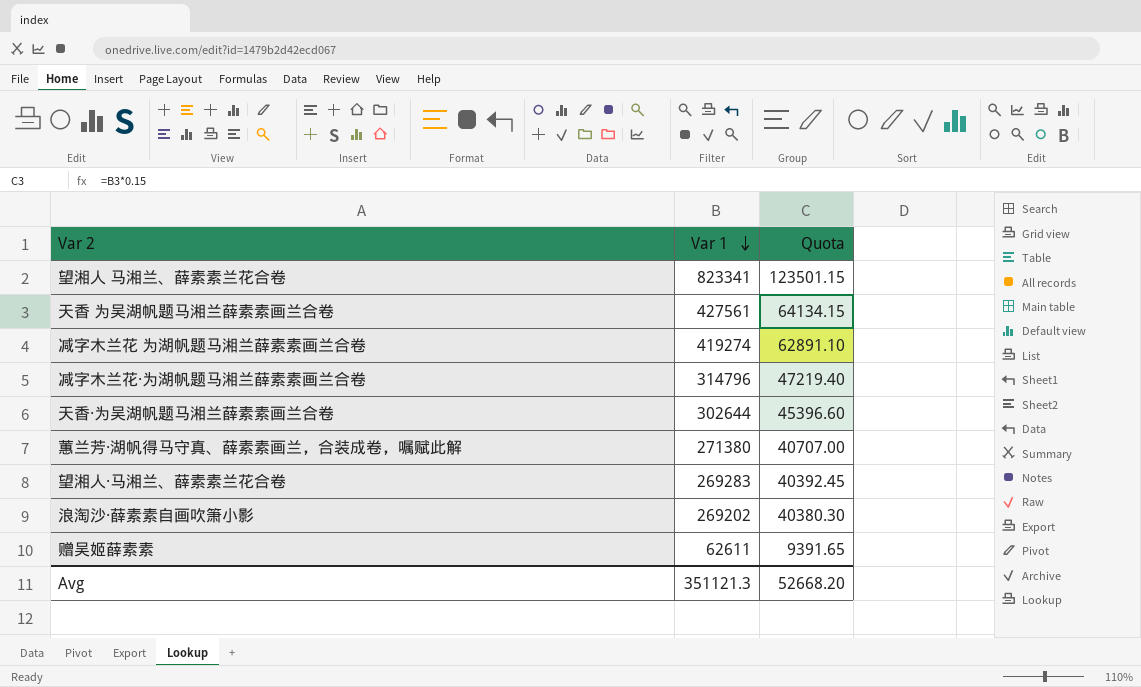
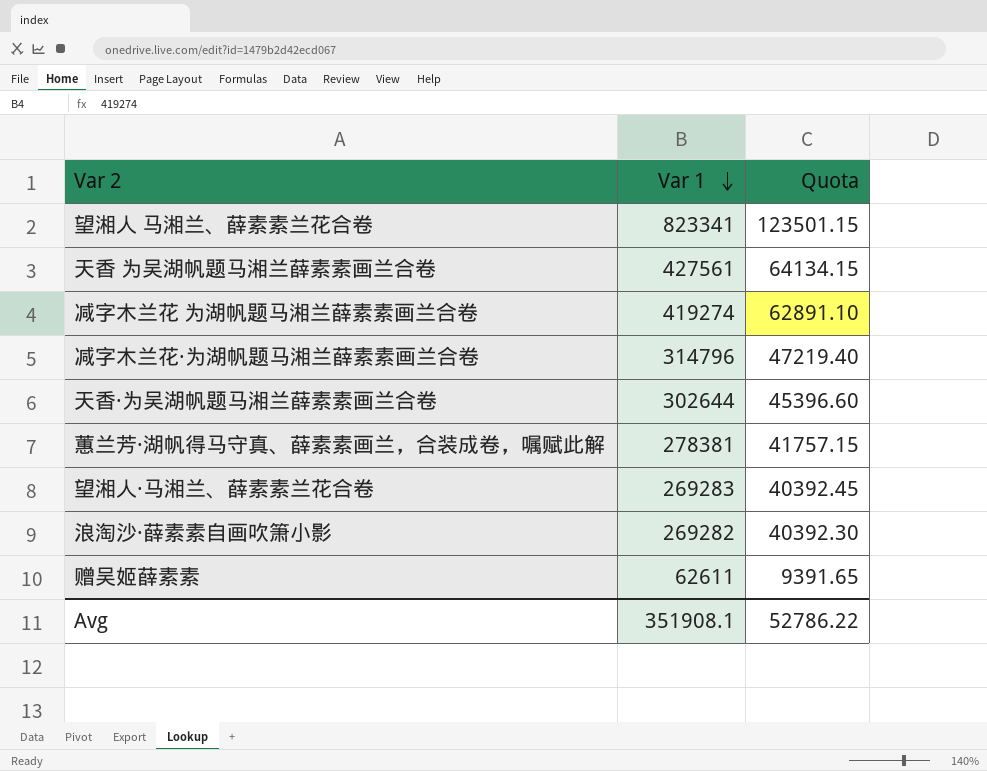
蕙兰芳·湖帆得马守真、薛素素画兰，合装成卷，嘱赋此解 | Var 1: 271380 -> 278381
蕙兰芳·湖帆得马守真、薛素素画兰，合装成卷，嘱赋此解 | Quota: 40707.00 -> 41757.15
浪淘沙·薛素素自画吹箫小影 | Var 1: 269202 -> 269282
浪淘沙·薛素素自画吹箫小影 | Quota: 40380.30 -> 40392.30
Avg | Var 1: 351121.3 -> 351908.1
Avg | Quota: 52668.20 -> 52786.22

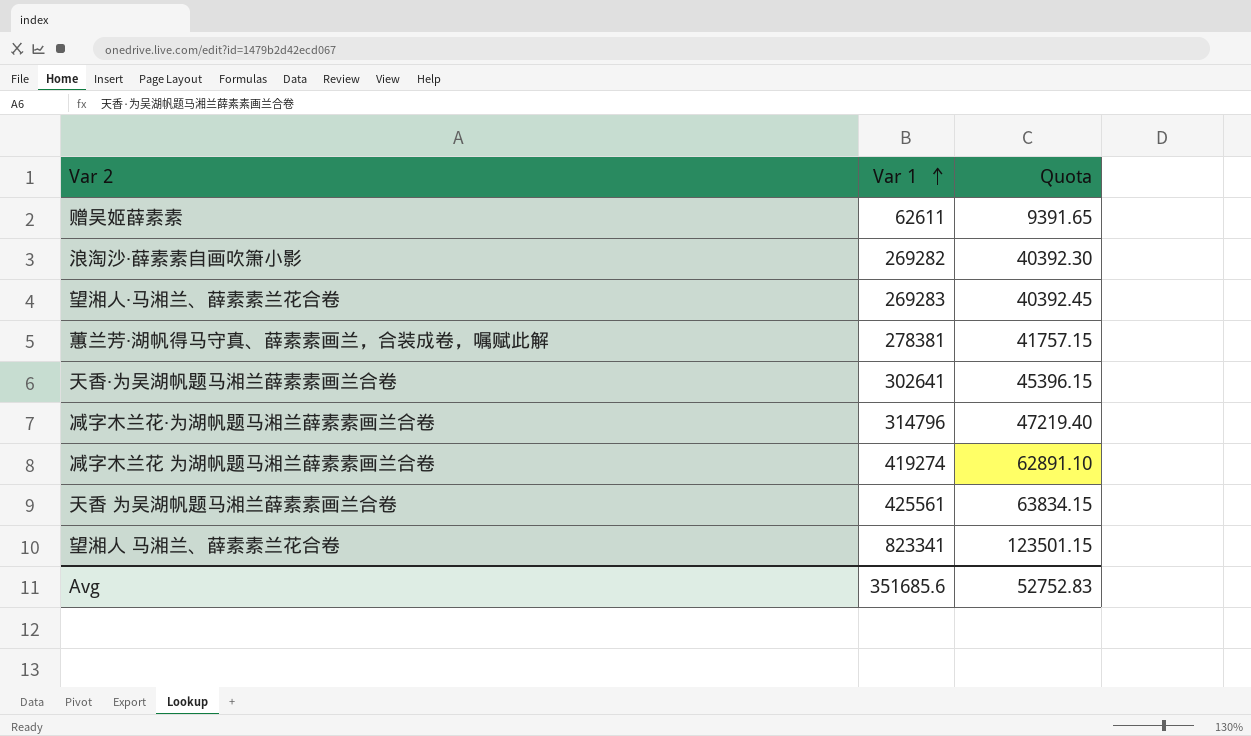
row order: Var 1 descending -> Var 1 ascending
天香·为吴湖帆题马湘兰薛素素画兰合卷 | Var 1: 302644 -> 302641
天香·为吴湖帆题马湘兰薛素素画兰合卷 | Quota: 45396.60 -> 45396.15
天香 为吴湖帆题马湘兰薛素素画兰合卷 | Var 1: 427561 -> 425561
天香 为吴湖帆题马湘兰薛素素画兰合卷 | Quota: 64134.15 -> 63834.15
Avg | Var 1: 351908.1 -> 351685.6
Avg | Quota: 52786.22 -> 52752.83

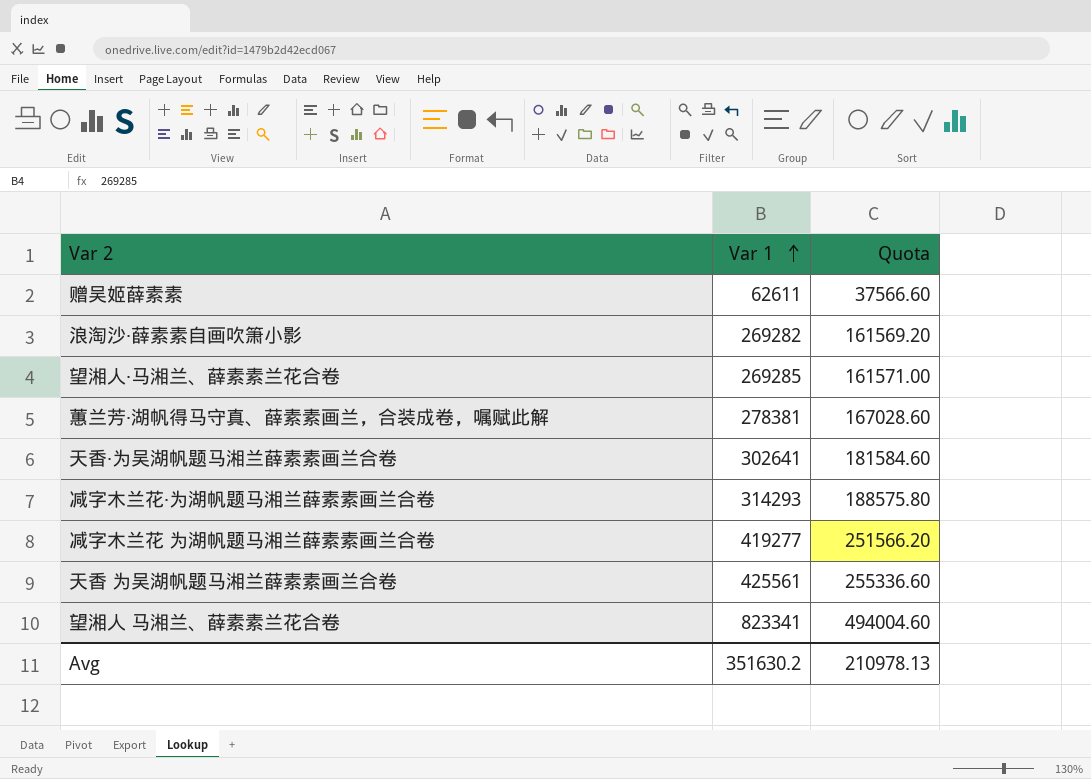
column Quota | formula: [Var 1] * 0.15 -> [Var 1] * 0.6
望湘人·马湘兰、薛素素兰花合卷 | Var 1: 269283 -> 269285
减字木兰花·为湖帆题马湘兰薛素素画兰合卷 | Var 1: 314796 -> 314293
减字木兰花 为湖帆题马湘兰薛素素画兰合卷 | Var 1: 419274 -> 419277
Avg | Var 1: 351685.6 -> 351630.2
Avg | Quota: 52752.83 -> 210978.13

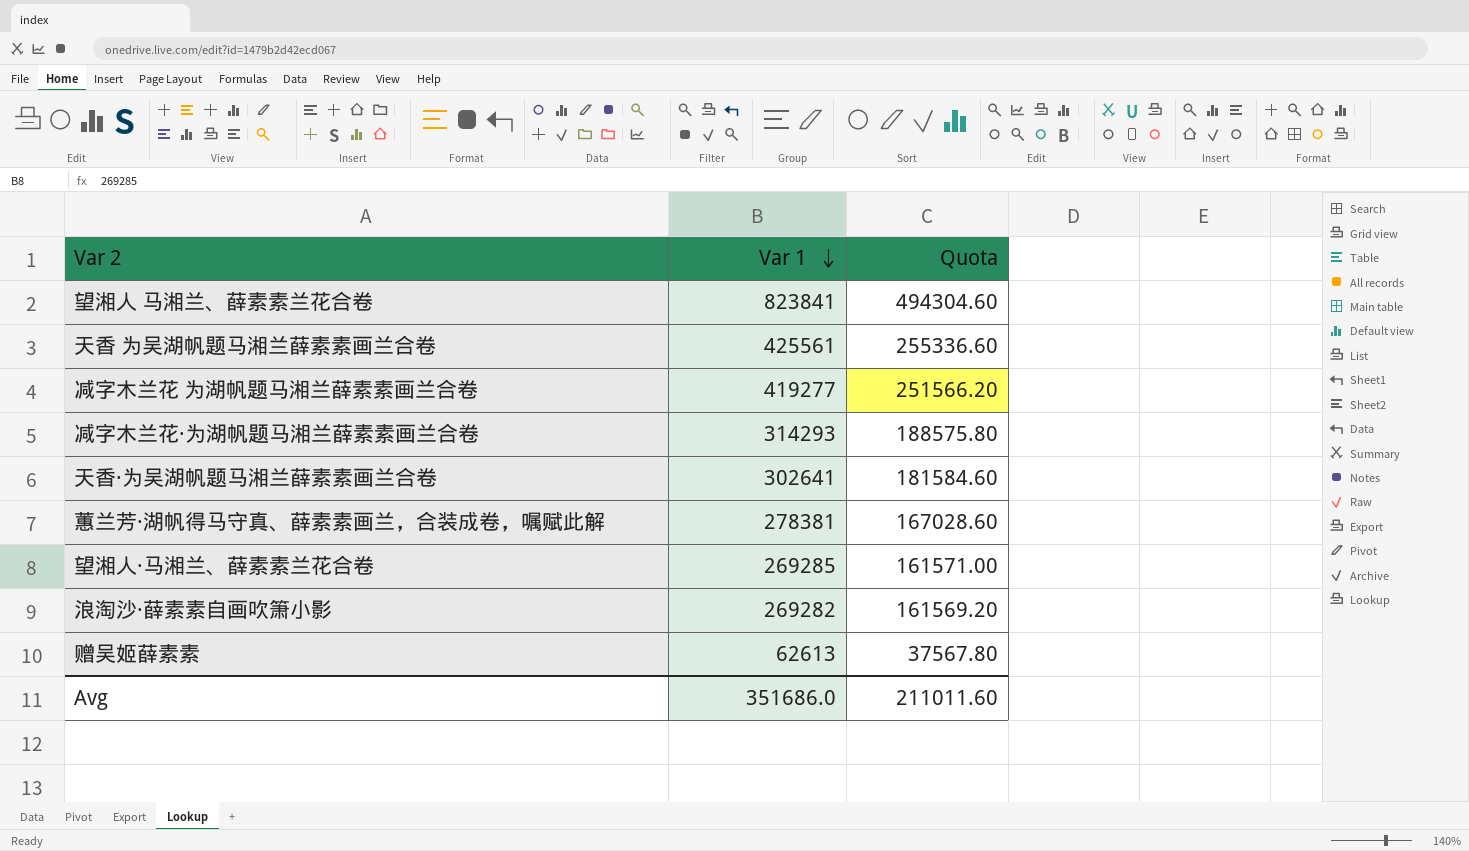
row order: Var 1 ascending -> Var 1 descending
望湘人 马湘兰、薛素素兰花合卷 | Var 1: 823341 -> 823841
望湘人 马湘兰、薛素素兰花合卷 | Quota: 494004.60 -> 494304.60
赠吴姬薛素素 | Var 1: 62611 -> 62613
赠吴姬薛素素 | Quota: 37566.60 -> 37567.80
Avg | Var 1: 351630.2 -> 351686.0
Avg | Quota: 210978.13 -> 211011.60

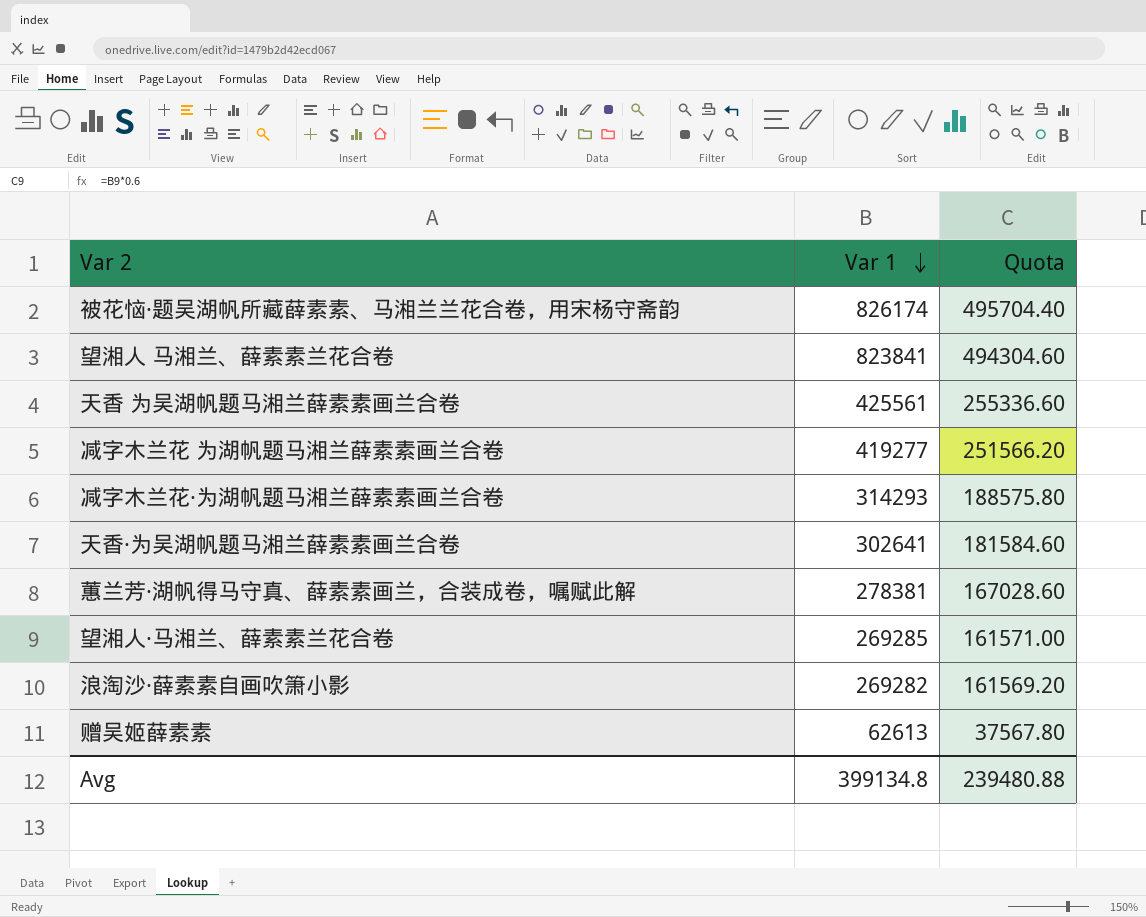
row 被花恼·题吴湖帆所藏薛素素、马湘兰兰花合卷，用宋杨守斋韵: none -> 826174 | 495704.40
Avg | Var 1: 351686.0 -> 399134.8
Avg | Quota: 211011.60 -> 239480.88

